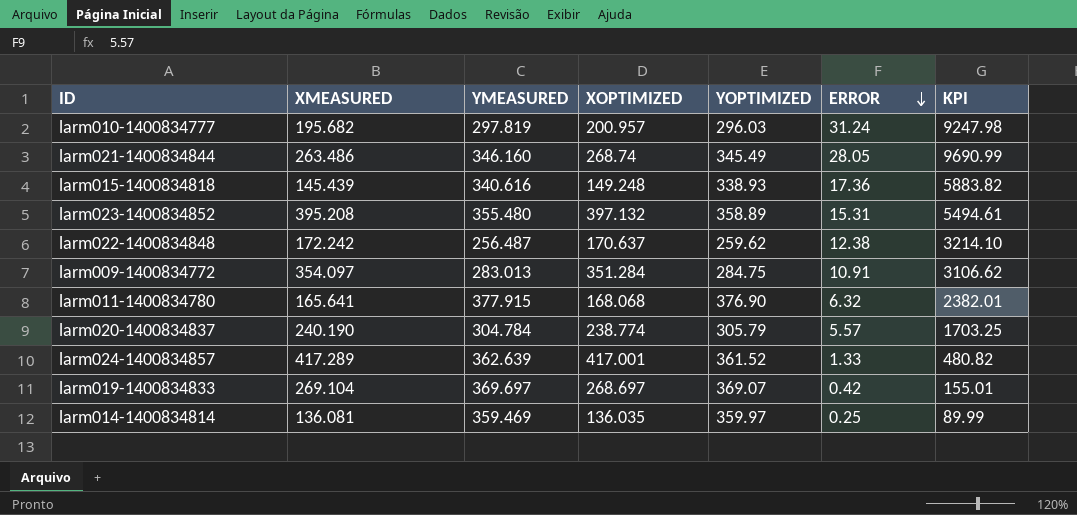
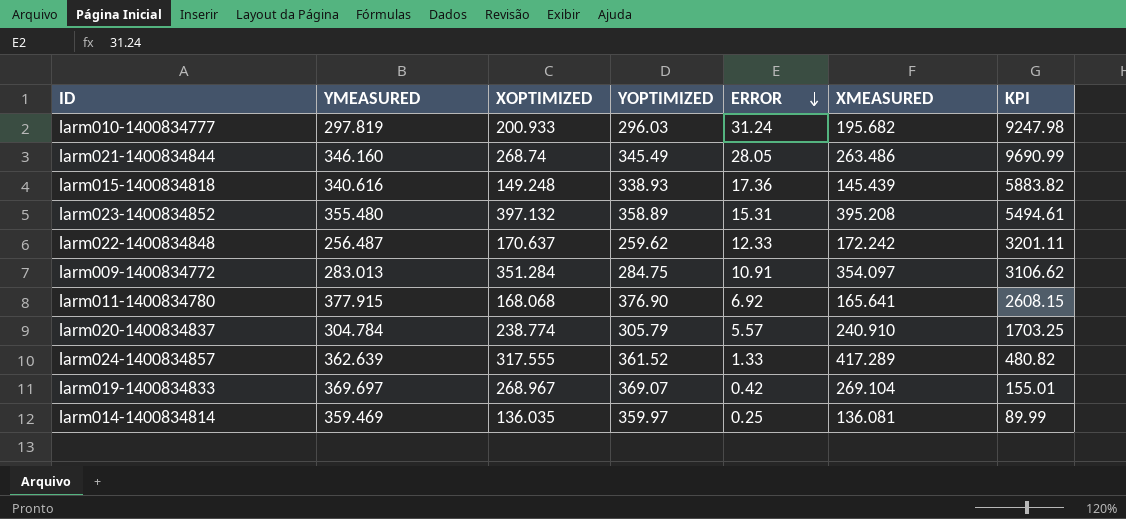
column XMEASURED | position: 2 -> 6
larm010-1400834777 | XOPTIMIZED: 200.957 -> 200.933
larm022-1400834848 | ERROR: 12.38 -> 12.33
larm022-1400834848 | KPI: 3214.10 -> 3201.11
larm011-1400834780 | ERROR: 6.32 -> 6.92
larm011-1400834780 | KPI: 2382.01 -> 2608.15
larm020-1400834837 | XMEASURED: 240.190 -> 240.910
larm024-1400834857 | XOPTIMIZED: 417.001 -> 317.555
larm019-1400834833 | XOPTIMIZED: 268.697 -> 268.967

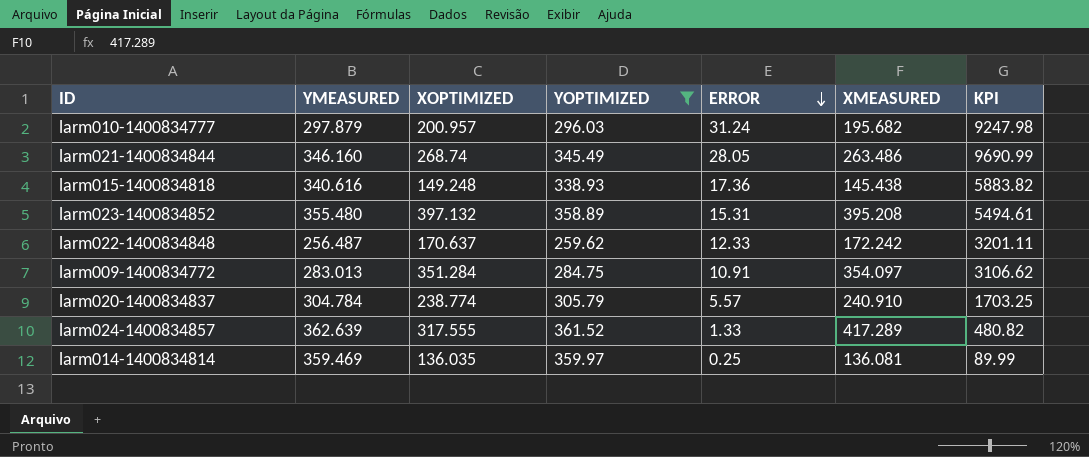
filter: none -> YOPTIMIZED <= 361.52
larm010-1400834777 | YMEASURED: 297.819 -> 297.879
larm010-1400834777 | XOPTIMIZED: 200.933 -> 200.957
larm015-1400834818 | XMEASURED: 145.439 -> 145.438

